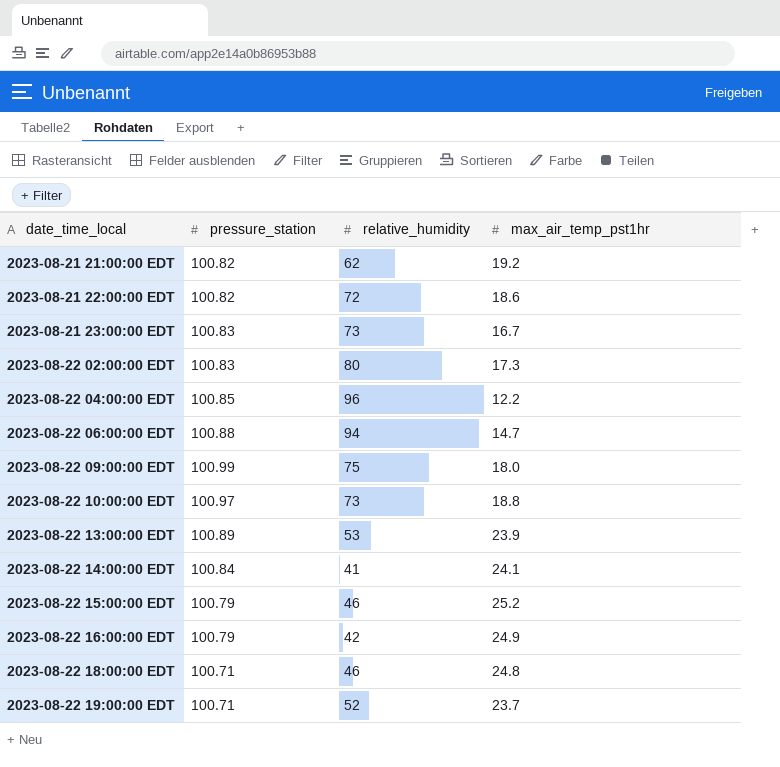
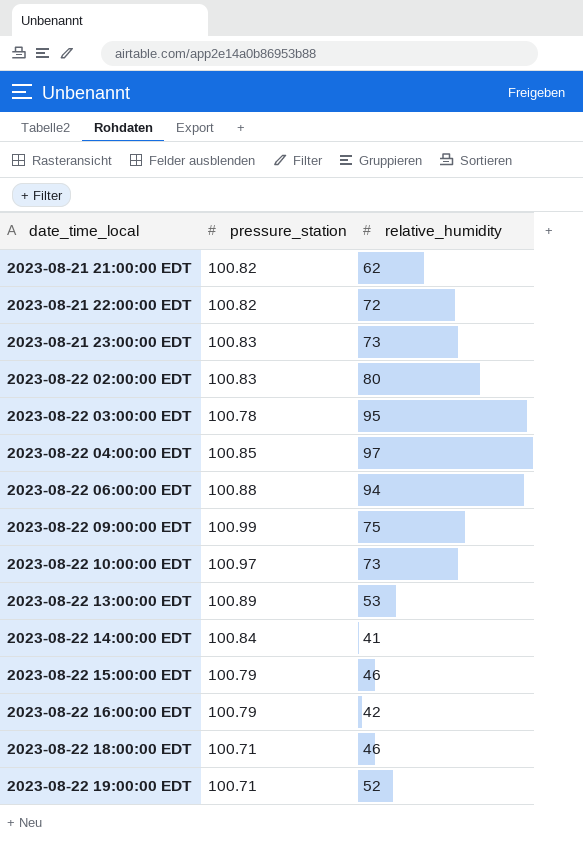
column max_air_temp_pst1hr | position: 4 -> none
row 2023-08-22 03:00:00 EDT: none -> 100.78 | 95
2023-08-22 04:00:00 EDT | relative_humidity: 96 -> 97

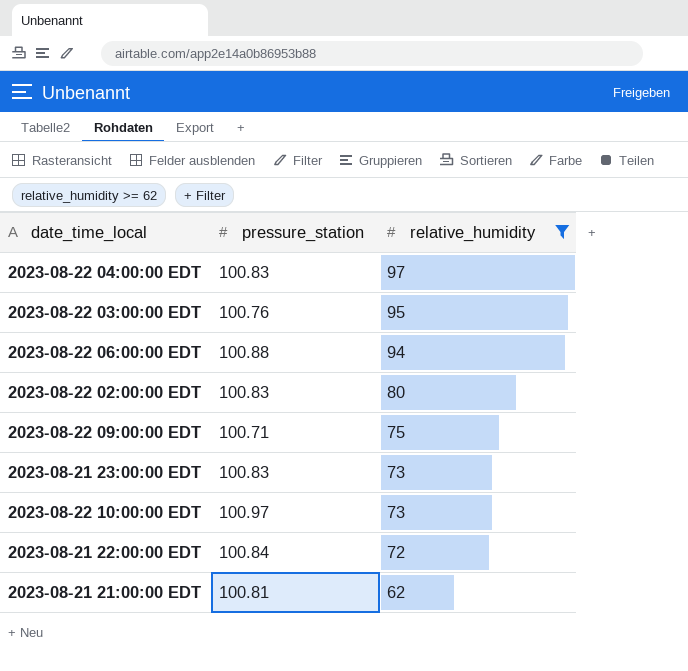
filter: none -> relative_humidity >= 62
row order: date_time_local ascending -> relative_humidity descending
2023-08-22 04:00:00 EDT | pressure_station: 100.85 -> 100.83
2023-08-22 03:00:00 EDT | pressure_station: 100.78 -> 100.76
2023-08-22 09:00:00 EDT | pressure_station: 100.99 -> 100.71
2023-08-21 22:00:00 EDT | pressure_station: 100.82 -> 100.84
2023-08-21 21:00:00 EDT | pressure_station: 100.82 -> 100.81

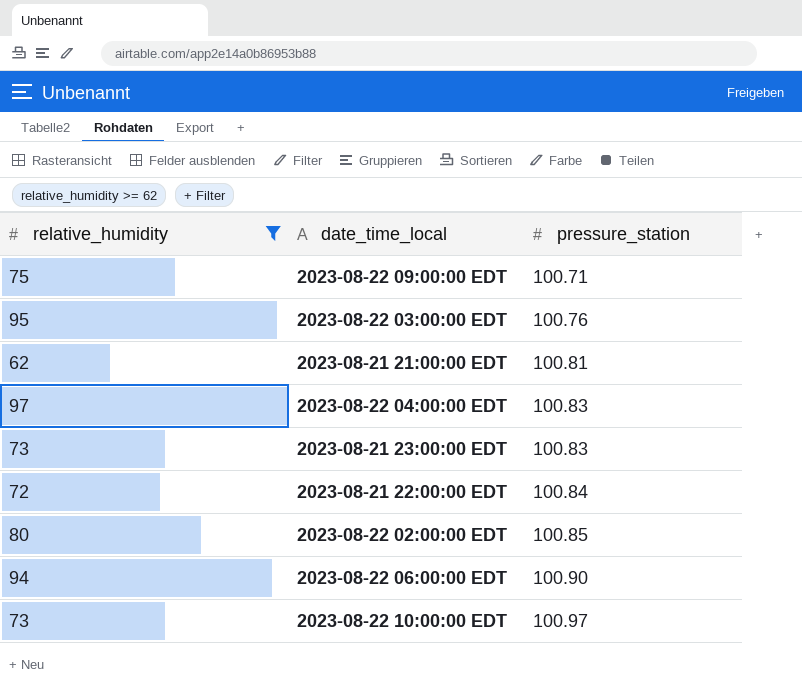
row order: relative_humidity descending -> pressure_station ascending
column relative_humidity | position: 3 -> 1
2023-08-22 02:00:00 EDT | pressure_station: 100.83 -> 100.85
2023-08-22 06:00:00 EDT | pressure_station: 100.88 -> 100.90

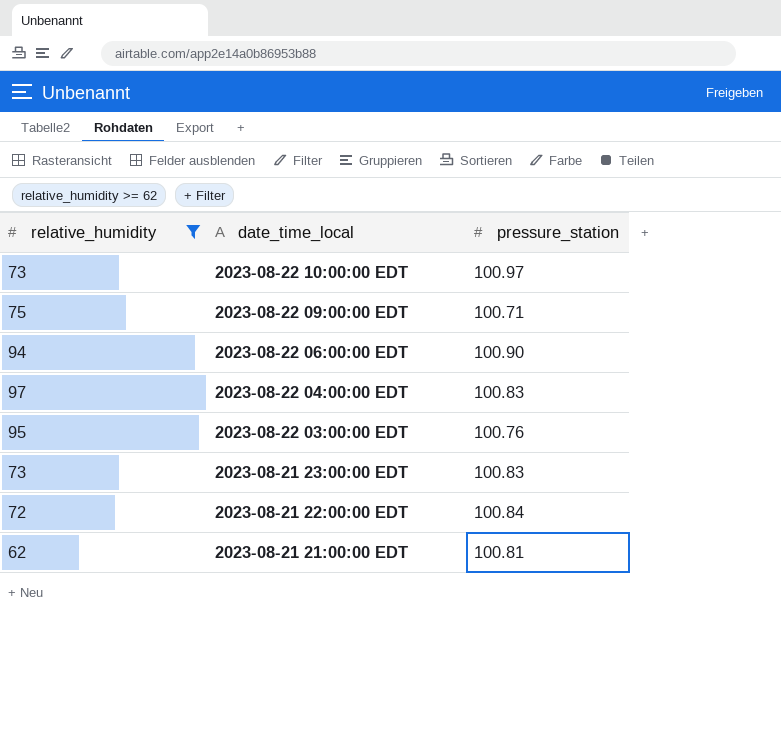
row order: pressure_station ascending -> date_time_local descending
row 2023-08-22 02:00:00 EDT: 80 | 100.85 -> none

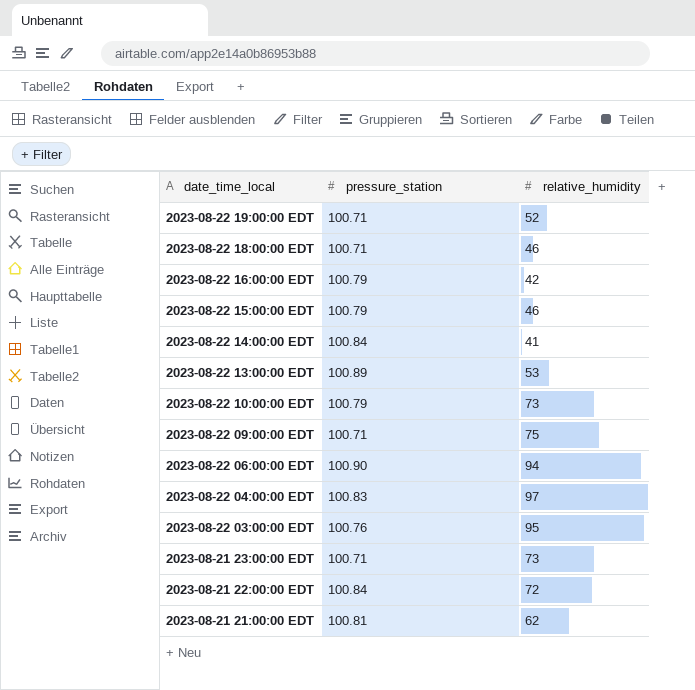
filter: relative_humidity >= 62 -> none
column relative_humidity | position: 1 -> 3
2023-08-22 10:00:00 EDT | pressure_station: 100.97 -> 100.79
2023-08-21 23:00:00 EDT | pressure_station: 100.83 -> 100.71

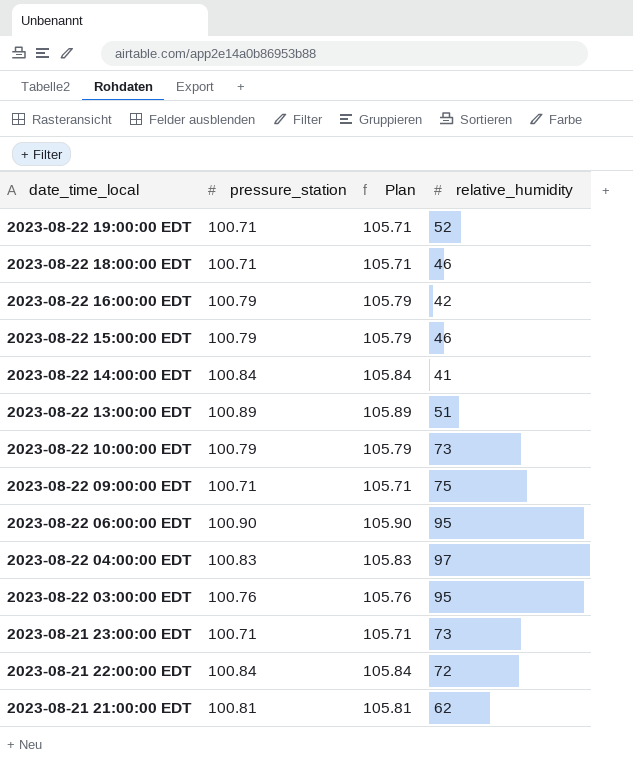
column Plan | formula: none -> [pressure_station] + 5
2023-08-22 13:00:00 EDT | relative_humidity: 53 -> 51
2023-08-22 06:00:00 EDT | relative_humidity: 94 -> 95

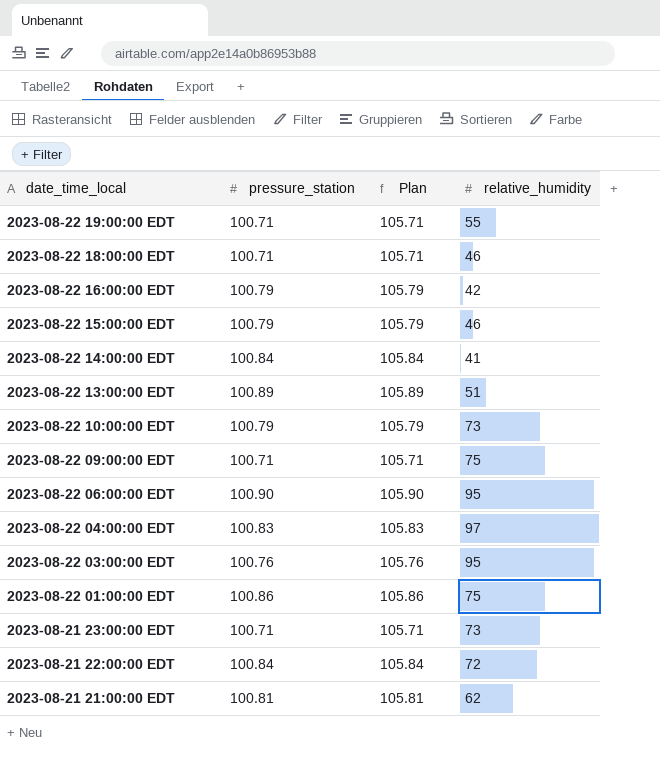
2023-08-22 19:00:00 EDT | relative_humidity: 52 -> 55
row 2023-08-22 01:00:00 EDT: none -> 100.86 | 105.86 | 75

